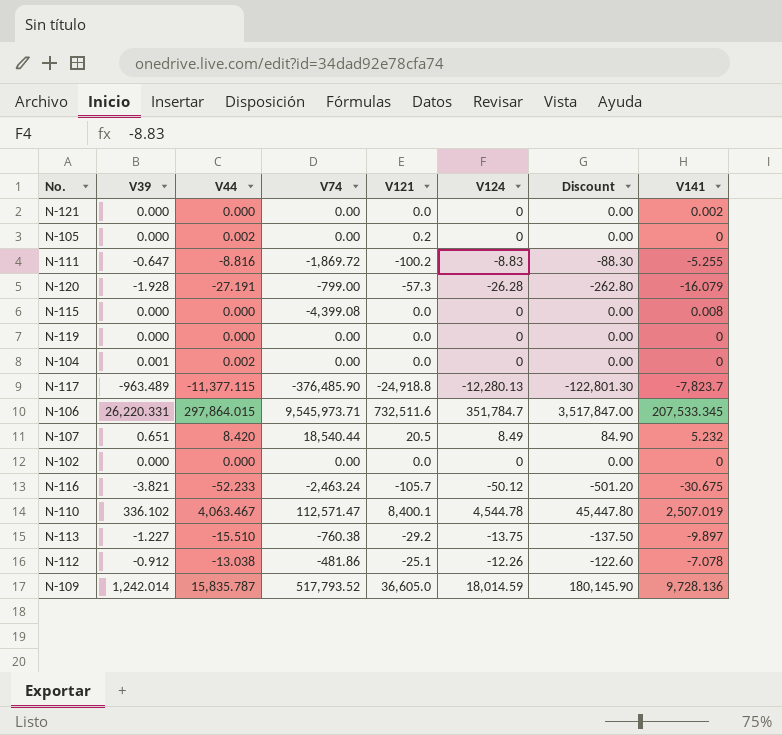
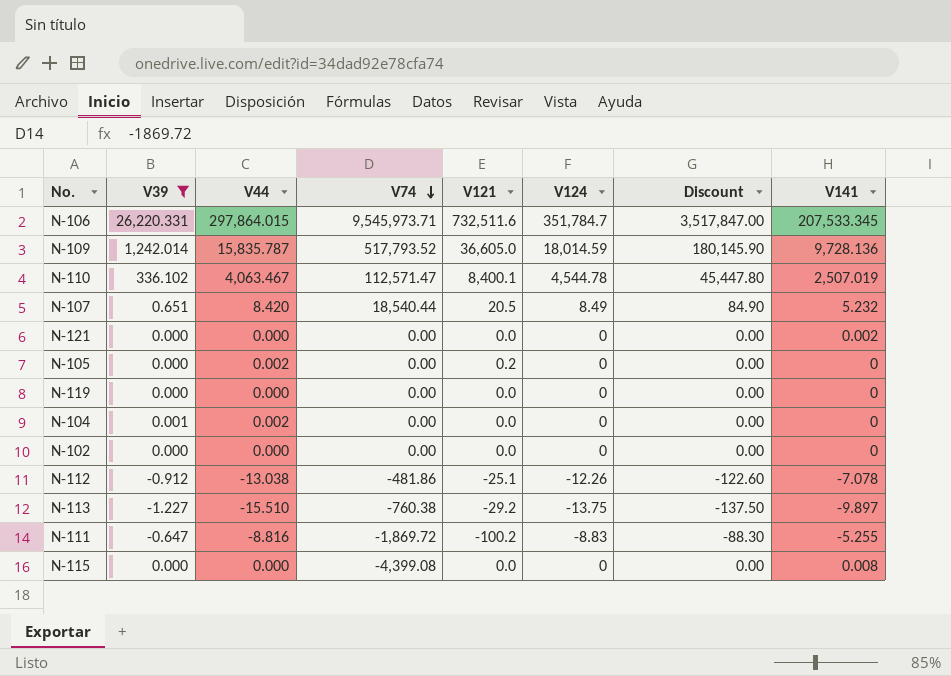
filter: none -> V39 >= -1.227
row order: none -> V74 descending

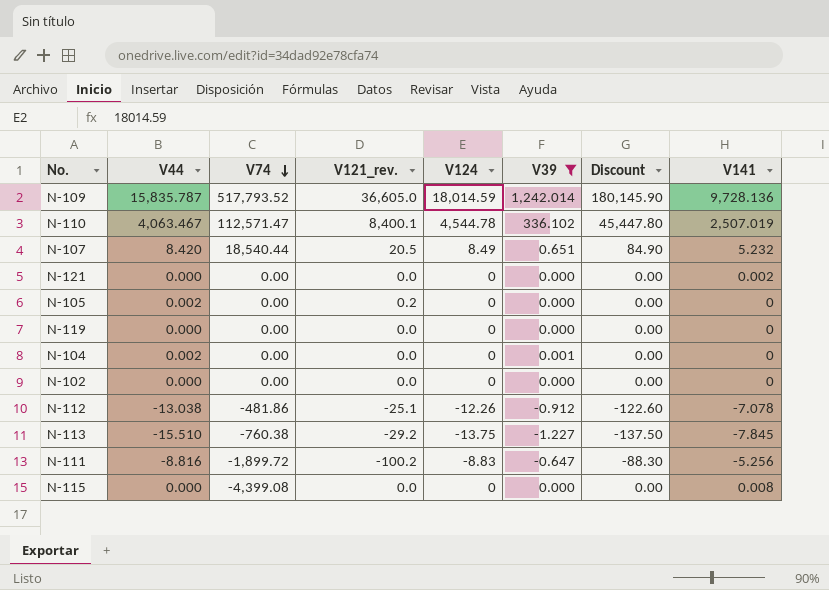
column name: V121 -> V121_rev.
column V39 | position: 2 -> 6
row N-106: 26,220.331 | 297,864.015 | 9,545,973.71 | 732,511.6 | 351,784.7 | 3,517,847.00 | 207,533.345 -> none
N-113 | V141: -9.897 -> -7.845
N-111 | V74: -1,869.72 -> -1,899.72
N-111 | V141: -5.255 -> -5.256

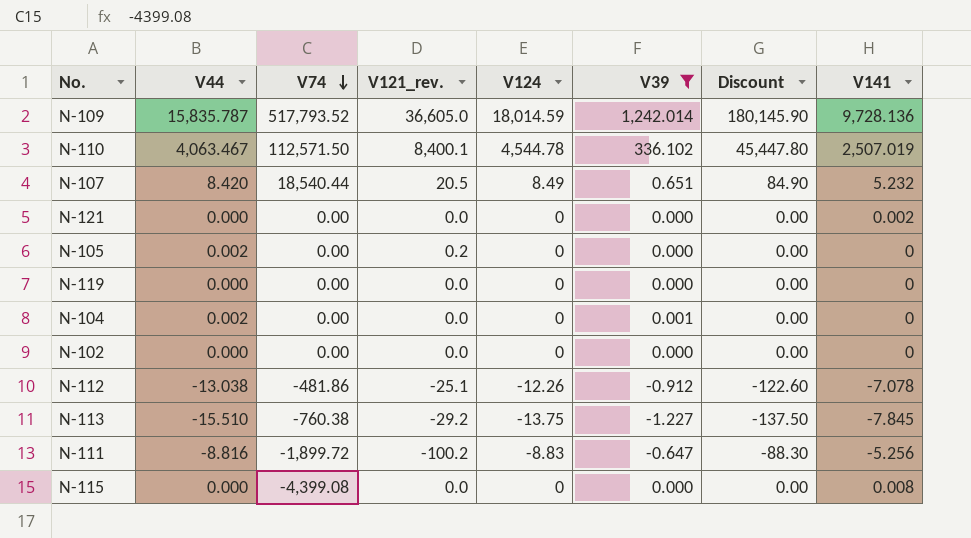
N-110 | V74: 112,571.47 -> 112,571.50

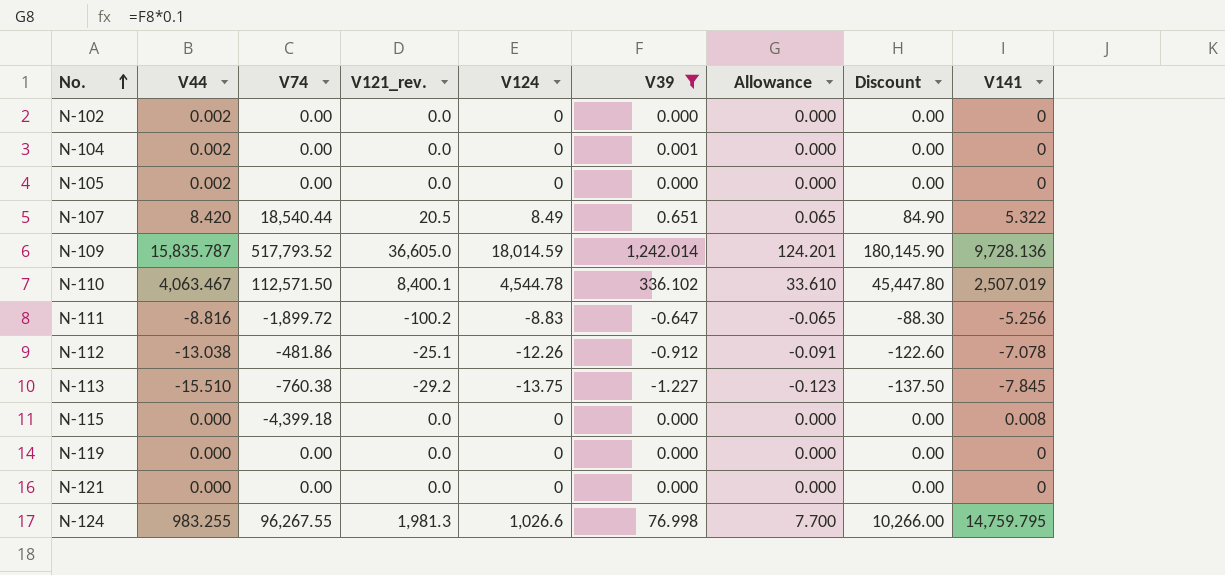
row order: V74 descending -> No. ascending
column Allowance | formula: none -> [V39] * 0.1
N-102 | V44: 0.000 -> 0.002
N-105 | V121_rev.: 0.2 -> 0.0
N-107 | V141: 5.232 -> 5.322
N-115 | V74: -4,399.08 -> -4,399.18
N-121 | V141: 0.002 -> 0
row N-124: none -> 983.255 | 96,267.55 | 1,981.3 | 1,026.6 | 76.998 | 7.700 | 10,266.00 | 14,759.795

